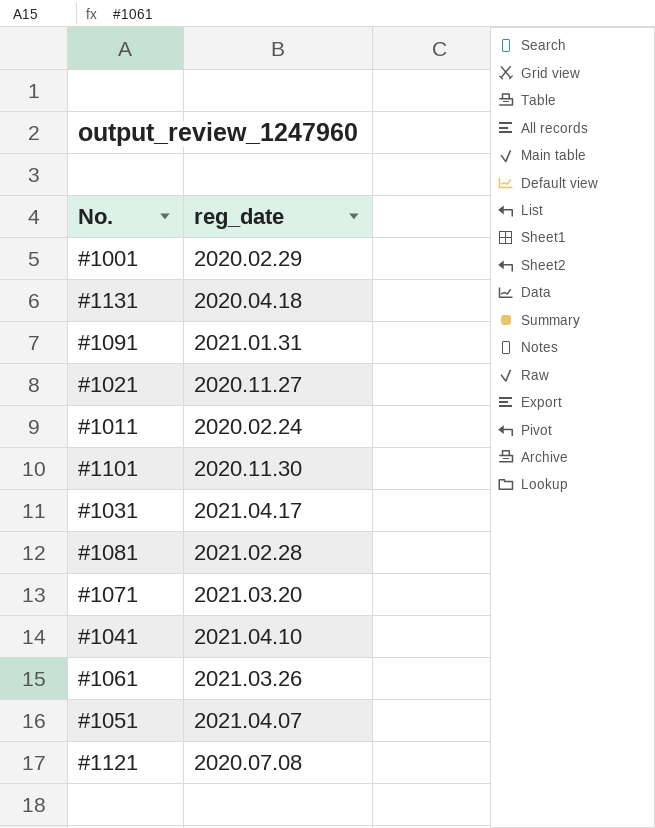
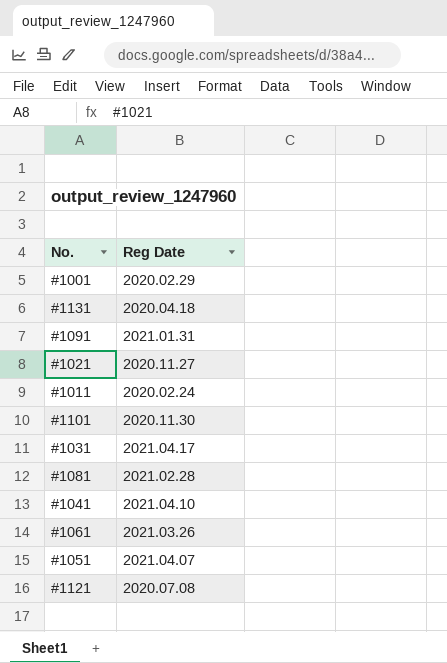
column name: reg_date -> Reg Date
row #1071: 2021.03.20 -> none

